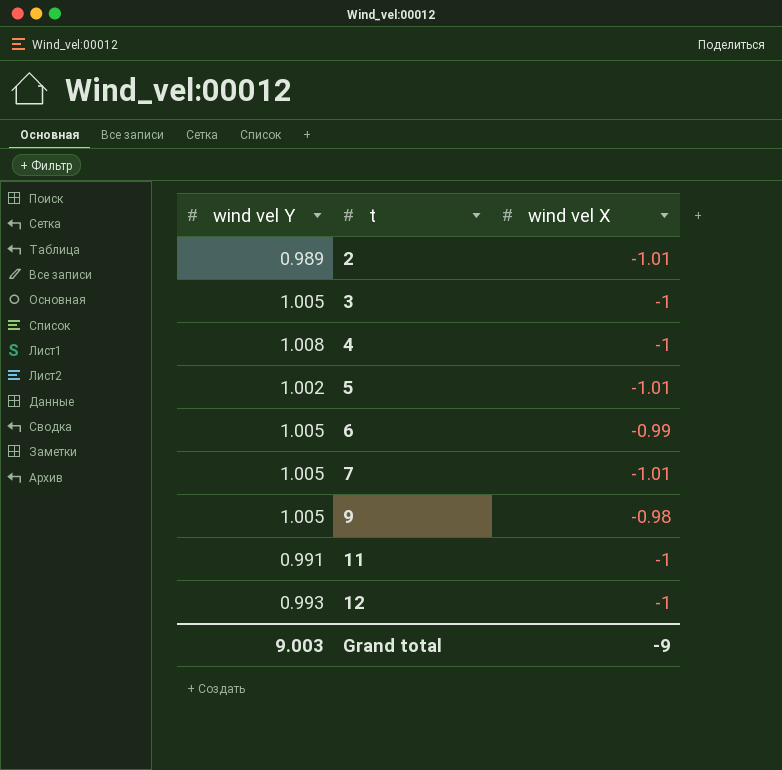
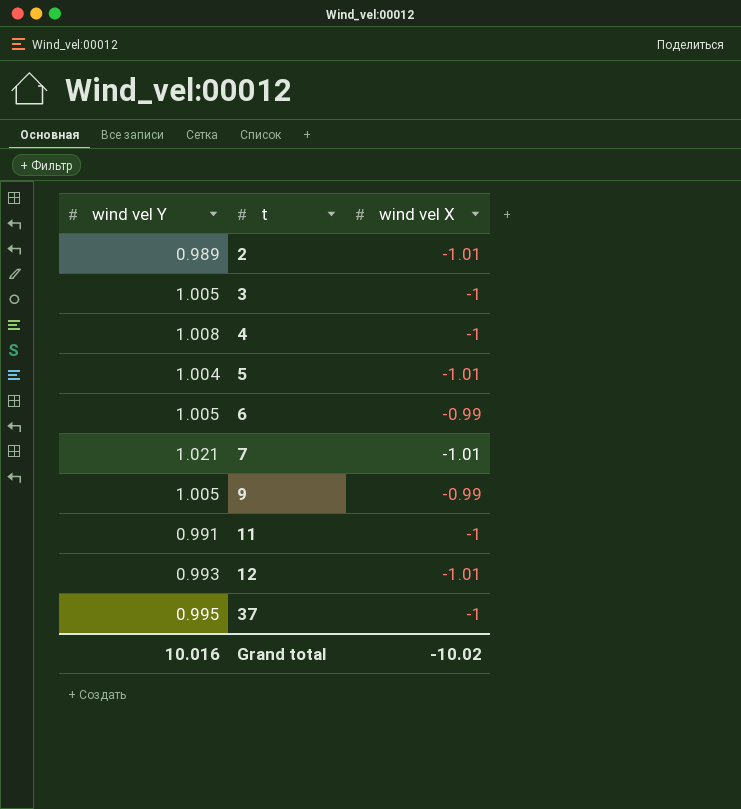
5 | wind vel Y: 1.002 -> 1.004
7 | wind vel Y: 1.005 -> 1.021
9 | wind vel X: -0.98 -> -0.99
12 | wind vel X: -1 -> -1.01
row 37: none -> 0.995 | -1
Grand total | wind vel Y: 9.003 -> 10.016
Grand total | wind vel X: -9 -> -10.02

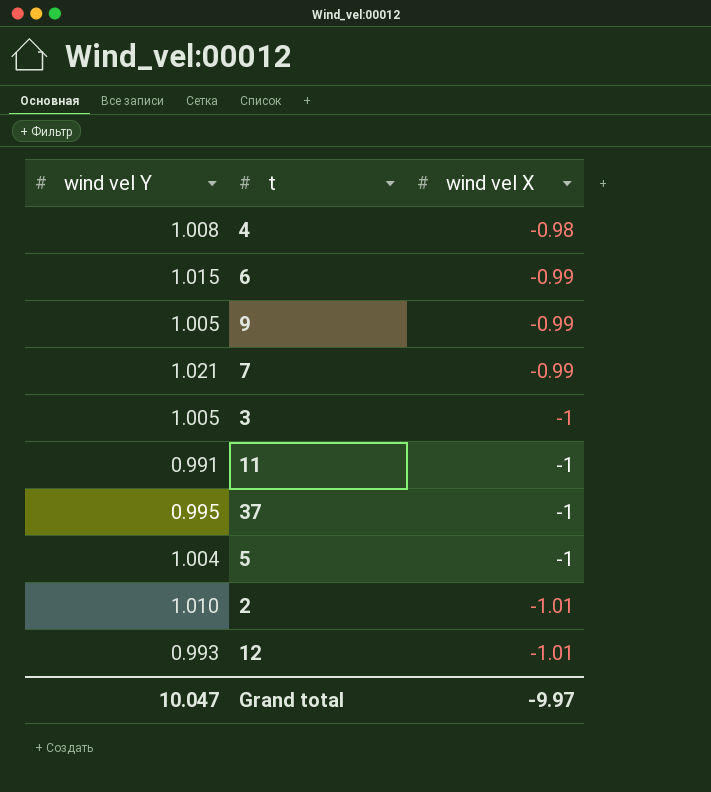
row order: t ascending -> wind vel X descending
4 | wind vel X: -1 -> -0.98
6 | wind vel Y: 1.005 -> 1.015
7 | wind vel X: -1.01 -> -0.99
5 | wind vel X: -1.01 -> -1
2 | wind vel Y: 0.989 -> 1.010
Grand total | wind vel Y: 10.016 -> 10.047
Grand total | wind vel X: -10.02 -> -9.97

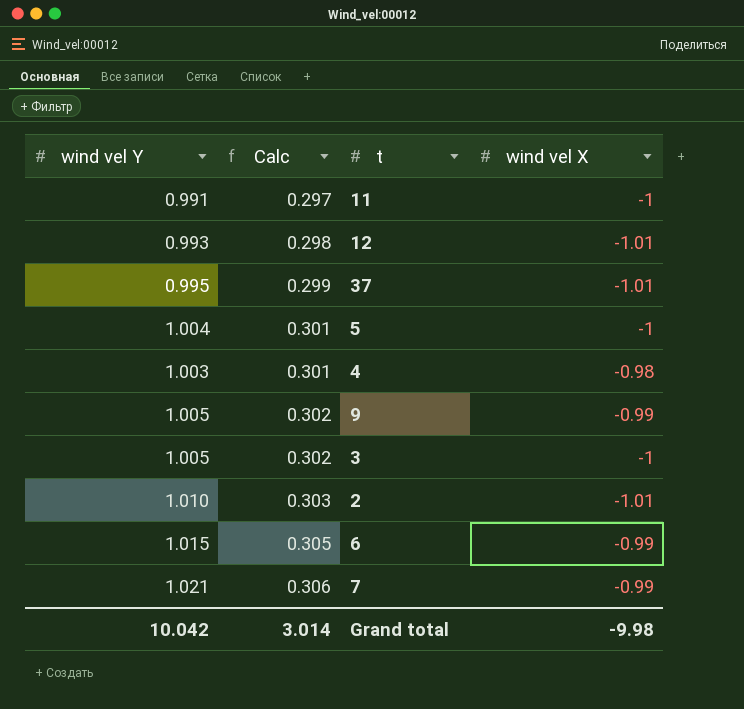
row order: wind vel X descending -> Calc ascending
column Calc | formula: none -> [wind vel Y] * 0.3
37 | wind vel X: -1 -> -1.01
4 | wind vel Y: 1.008 -> 1.003
Grand total | wind vel Y: 10.047 -> 10.042
Grand total | wind vel X: -9.97 -> -9.98

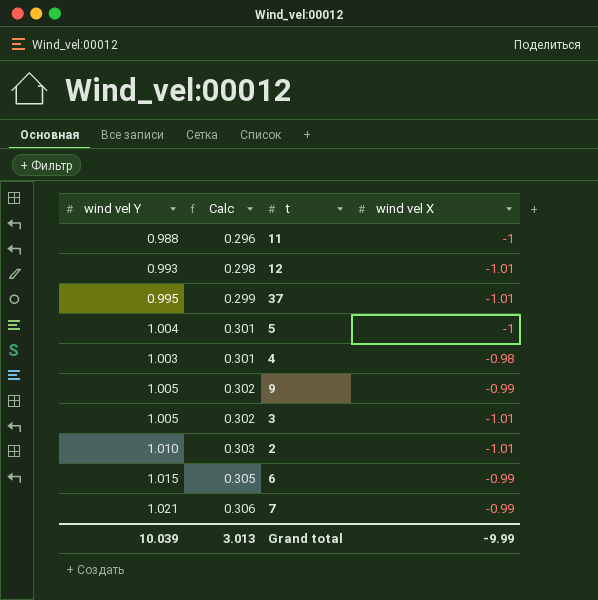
11 | wind vel Y: 0.991 -> 0.988
11 | Calc: 0.297 -> 0.296
3 | wind vel X: -1 -> -1.01
Grand total | wind vel Y: 10.042 -> 10.039
Grand total | Calc: 3.014 -> 3.013
Grand total | wind vel X: -9.98 -> -9.99

